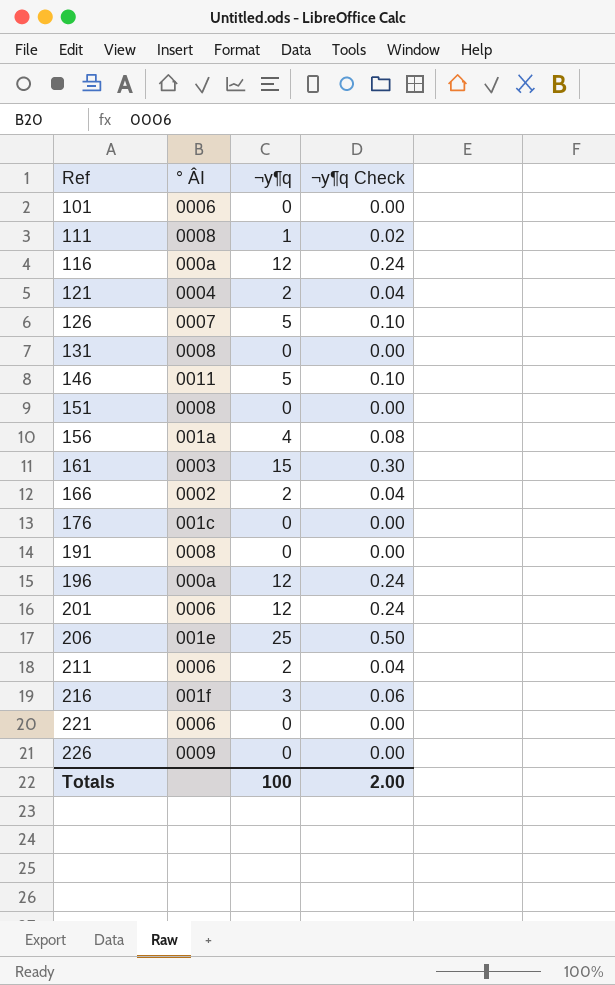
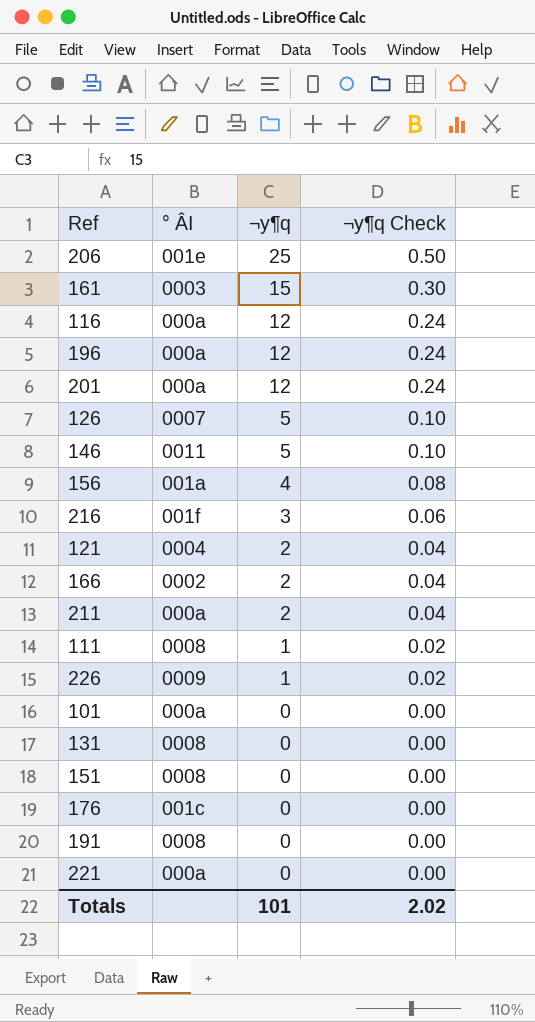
row order: Ref ascending -> ¬y¶q descending
201 | ° ÂI: 0006 -> 000a
211 | ° ÂI: 0006 -> 000a
226 | ¬y¶q: 0 -> 1
226 | ¬y¶q Check: 0.00 -> 0.02
101 | ° ÂI: 0006 -> 000a
221 | ° ÂI: 0006 -> 000a
Totals | ¬y¶q: 100 -> 101
Totals | ¬y¶q Check: 2.00 -> 2.02

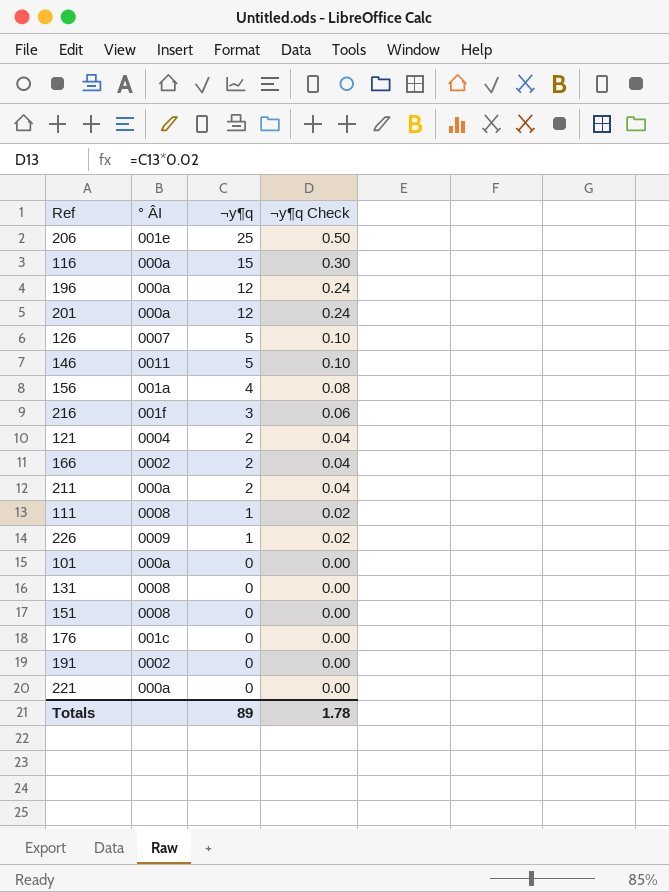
row 161: 0003 | 15 | 0.30 -> none
116 | ¬y¶q: 12 -> 15
116 | ¬y¶q Check: 0.24 -> 0.30
191 | ° ÂI: 0008 -> 0002
Totals | ¬y¶q: 101 -> 89
Totals | ¬y¶q Check: 2.02 -> 1.78

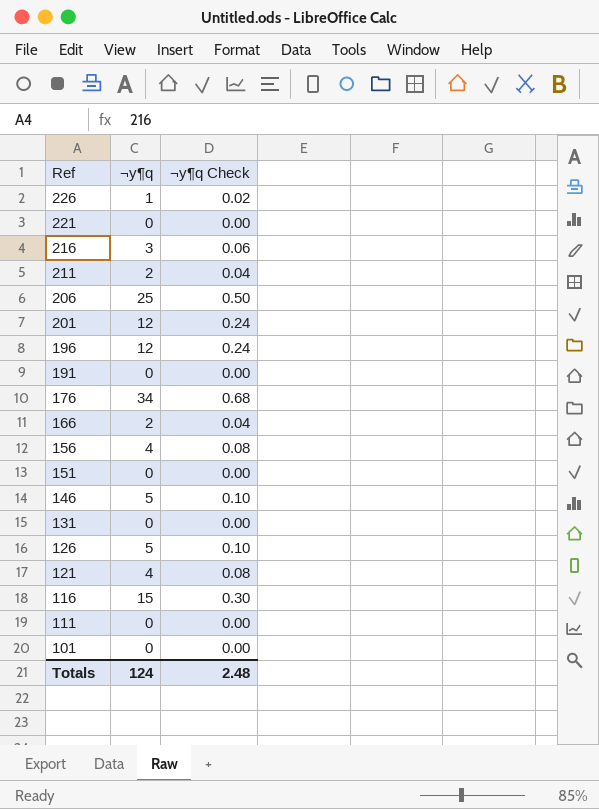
row order: ¬y¶q descending -> Ref descending
column ° ÂI | position: 2 -> none
176 | ¬y¶q: 0 -> 34
176 | ¬y¶q Check: 0.00 -> 0.68
121 | ¬y¶q: 2 -> 4
121 | ¬y¶q Check: 0.04 -> 0.08
111 | ¬y¶q: 1 -> 0
111 | ¬y¶q Check: 0.02 -> 0.00
Totals | ¬y¶q: 89 -> 124
Totals | ¬y¶q Check: 1.78 -> 2.48

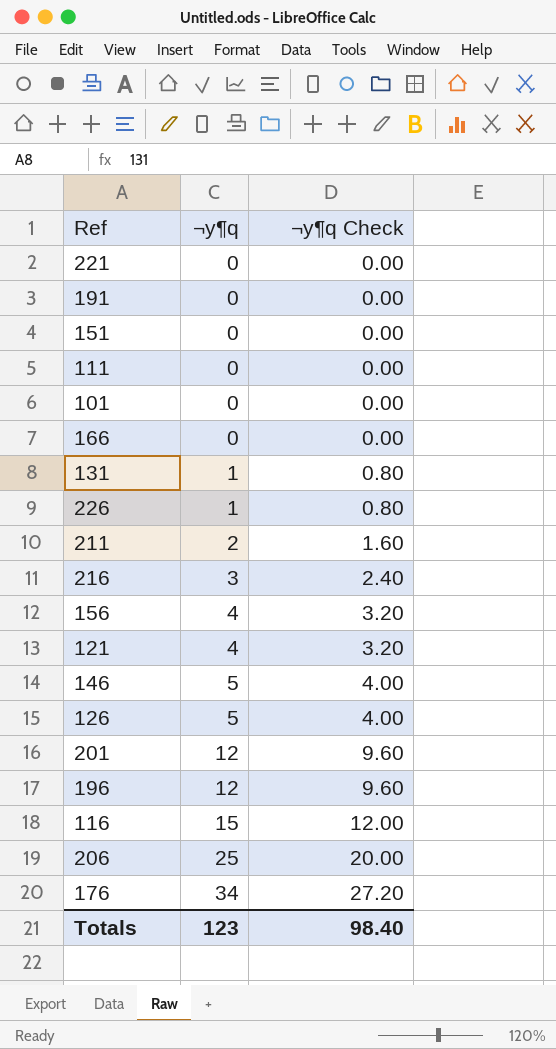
row order: Ref descending -> ¬y¶q ascending
column ¬y¶q Check | formula: [¬y¶q] * 0.02 -> [¬y¶q] * 0.8
166 | ¬y¶q: 2 -> 0
131 | ¬y¶q: 0 -> 1
Totals | ¬y¶q: 124 -> 123
Totals | ¬y¶q Check: 2.48 -> 98.40

